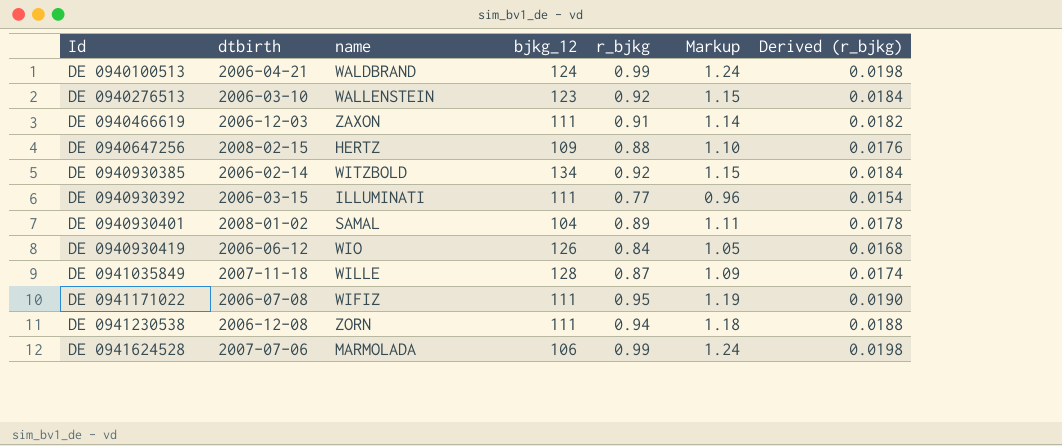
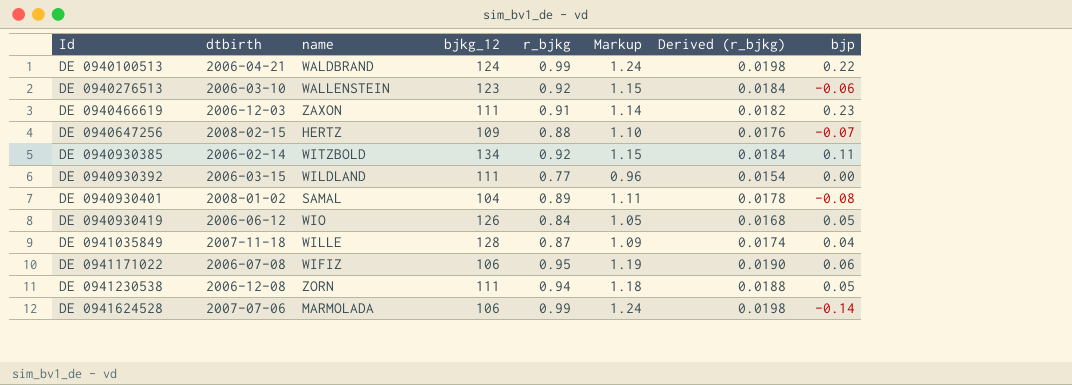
column bjp | position: none -> 8
DE 0940930392 | name: ILLUMINATI -> WILDLAND
DE 0941171022 | bjkg_12: 111 -> 106

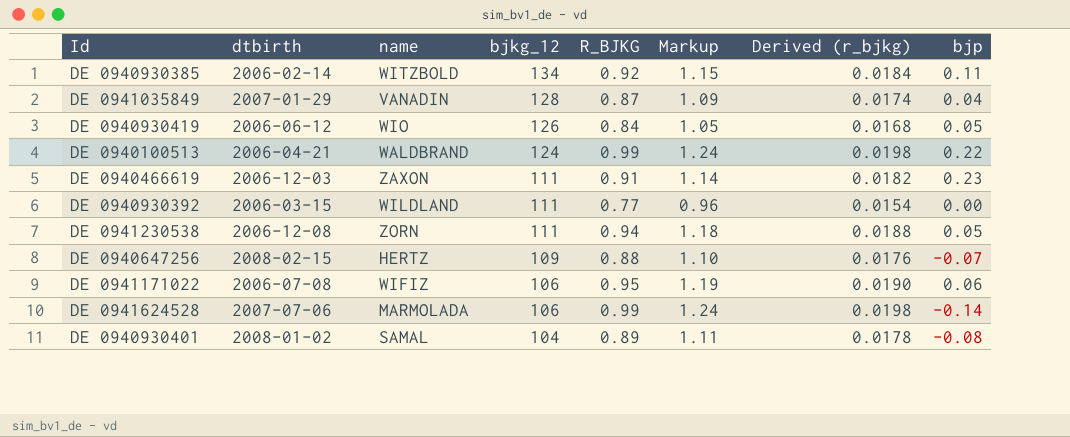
row order: Id ascending -> bjkg_12 descending
column name: r_bjkg -> R_BJKG
row DE 0940276513: 2006-03-10 | WALLENSTEIN | 123 | 0.92 | 1.15 | 0.0184 | -0.06 -> none
DE 0941035849 | dtbirth: 2007-11-18 -> 2007-01-29
DE 0941035849 | name: WILLE -> VANADIN

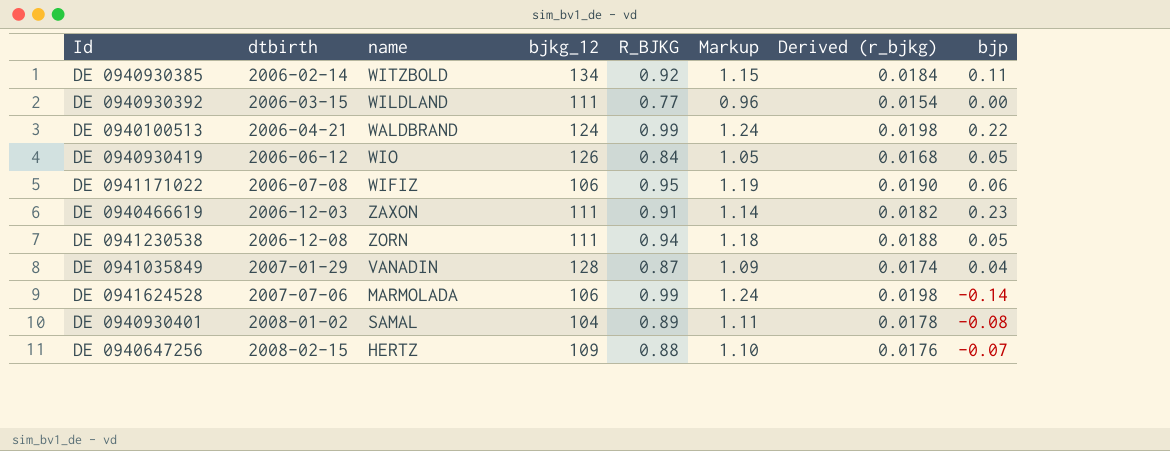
row order: bjkg_12 descending -> dtbirth ascending

